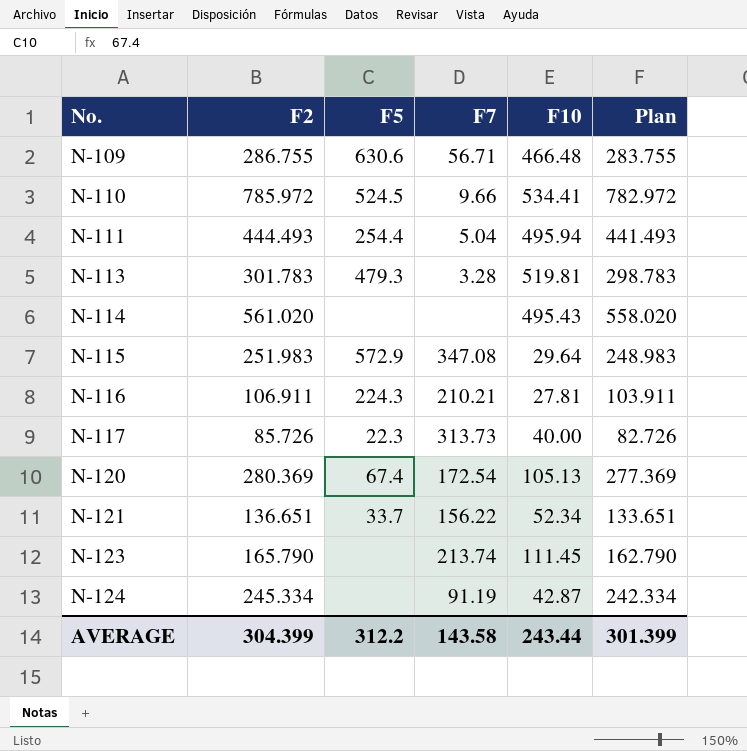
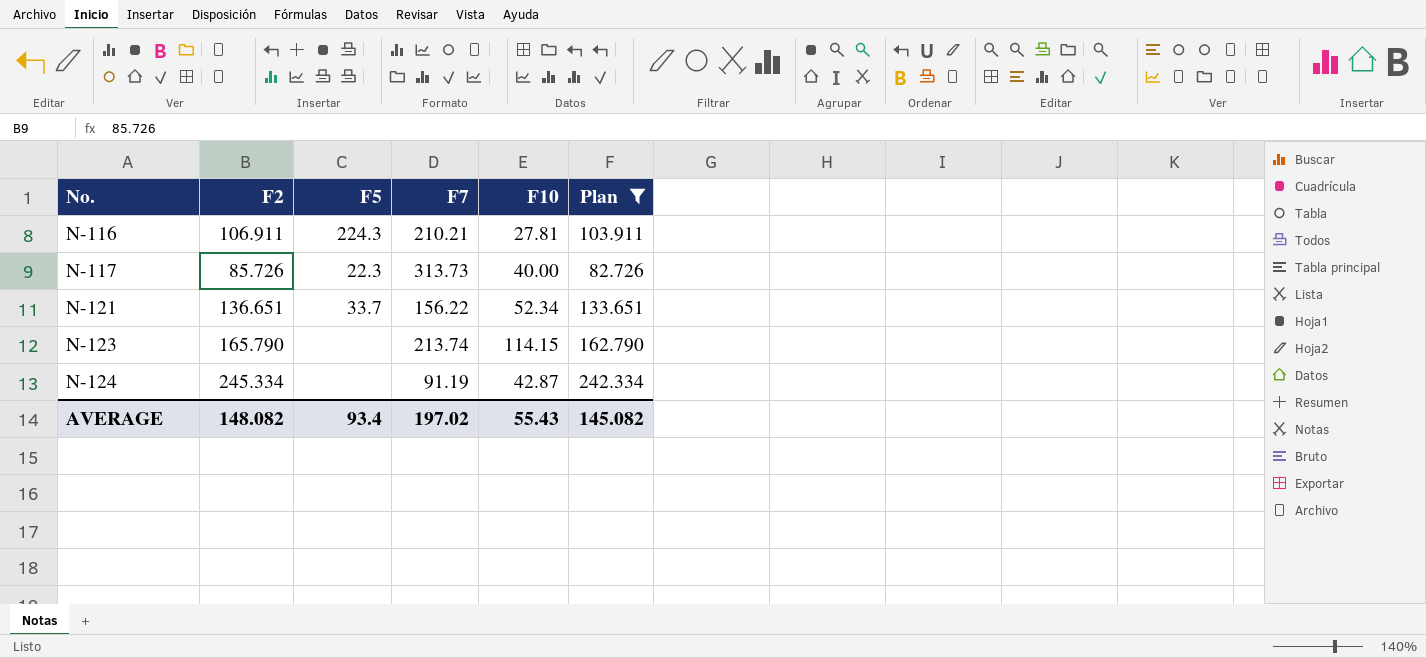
filter: none -> Plan <= 242.334
N-123 | F10: 111.45 -> 114.15
AVERAGE | F2: 304.399 -> 148.082
AVERAGE | F5: 312.2 -> 93.4
AVERAGE | F7: 143.58 -> 197.02
AVERAGE | F10: 243.44 -> 55.43
AVERAGE | Plan: 301.399 -> 145.082

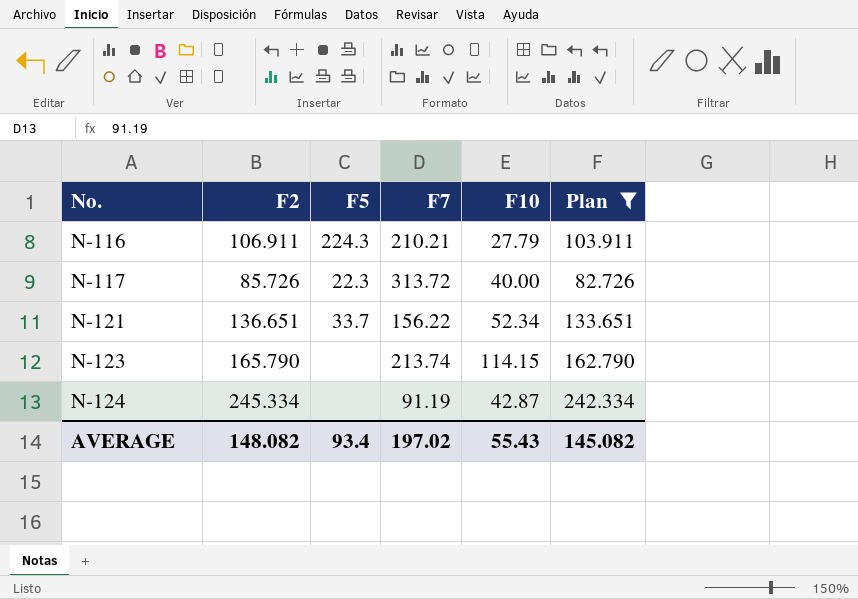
N-116 | F10: 27.81 -> 27.79
N-117 | F7: 313.73 -> 313.72

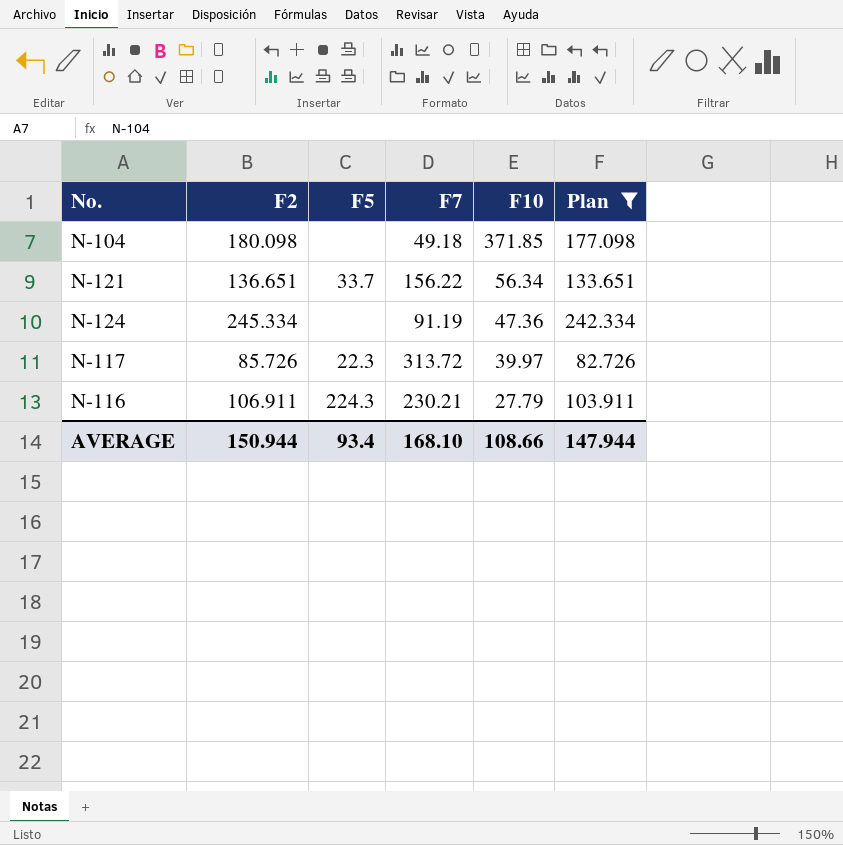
row order: No. ascending -> F10 descending
row N-123: 165.790 | none | 213.74 | 114.15 | 162.790 -> none
row N-104: none -> 180.098 | none | 49.18 | 371.85 | 177.098
N-121 | F10: 52.34 -> 56.34
N-124 | F10: 42.87 -> 47.36
N-117 | F10: 40.00 -> 39.97
N-116 | F7: 210.21 -> 230.21
AVERAGE | F2: 148.082 -> 150.944
AVERAGE | F7: 197.02 -> 168.10
AVERAGE | F10: 55.43 -> 108.66
AVERAGE | Plan: 145.082 -> 147.944

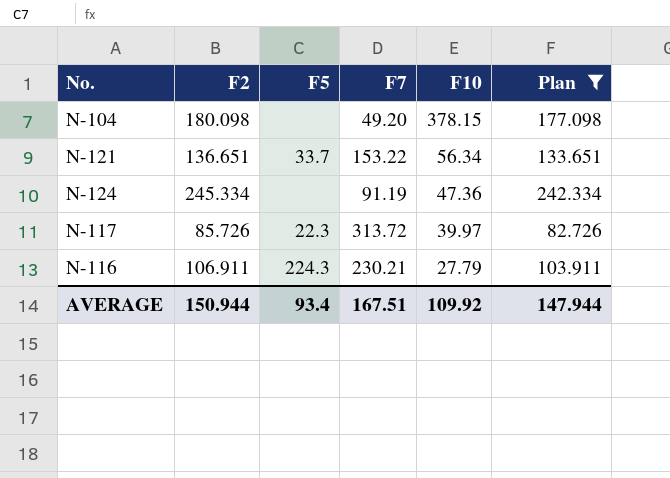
N-104 | F7: 49.18 -> 49.20
N-104 | F10: 371.85 -> 378.15
N-121 | F7: 156.22 -> 153.22
AVERAGE | F7: 168.10 -> 167.51
AVERAGE | F10: 108.66 -> 109.92

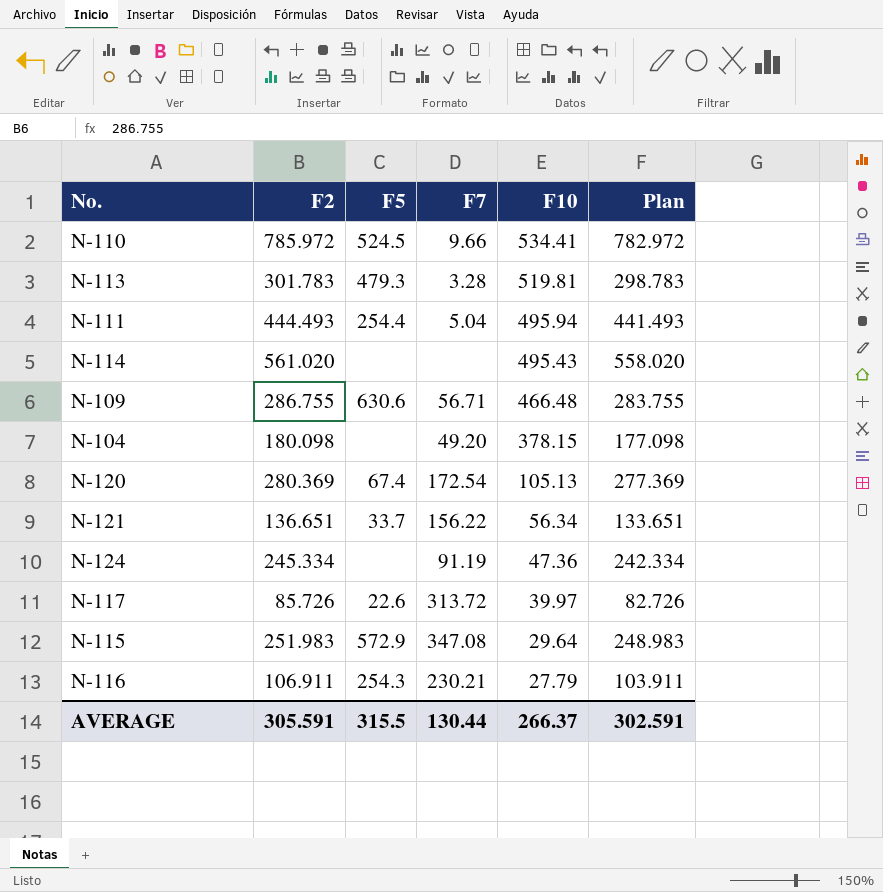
filter: Plan <= 242.334 -> none
N-121 | F7: 153.22 -> 156.22
N-117 | F5: 22.3 -> 22.6
N-116 | F5: 224.3 -> 254.3
AVERAGE | F2: 150.944 -> 305.591
AVERAGE | F5: 93.4 -> 315.5
AVERAGE | F7: 167.51 -> 130.44
AVERAGE | F10: 109.92 -> 266.37
AVERAGE | Plan: 147.944 -> 302.591

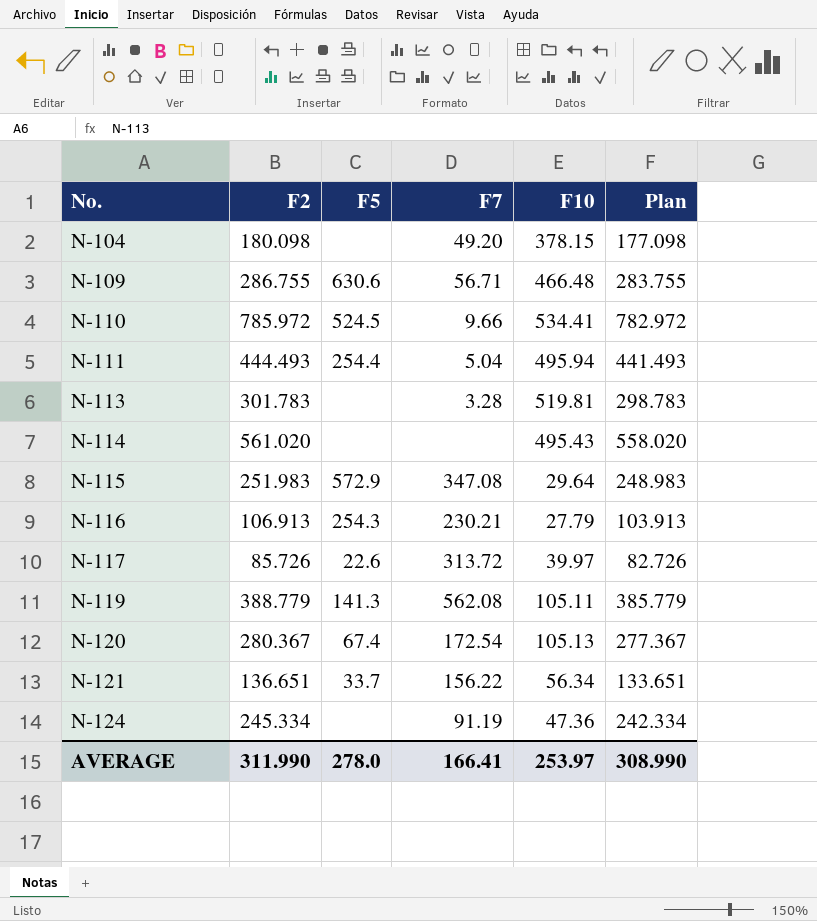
row order: F10 descending -> No. ascending
N-113 | F5: 479.3 -> none
N-116 | F2: 106.911 -> 106.913
N-116 | Plan: 103.911 -> 103.913
row N-119: none -> 388.779 | 141.3 | 562.08 | 105.11 | 385.779
N-120 | F2: 280.369 -> 280.367
N-120 | Plan: 277.369 -> 277.367
AVERAGE | F2: 305.591 -> 311.990
AVERAGE | F5: 315.5 -> 278.0
AVERAGE | F7: 130.44 -> 166.41
AVERAGE | F10: 266.37 -> 253.97
AVERAGE | Plan: 302.591 -> 308.990

